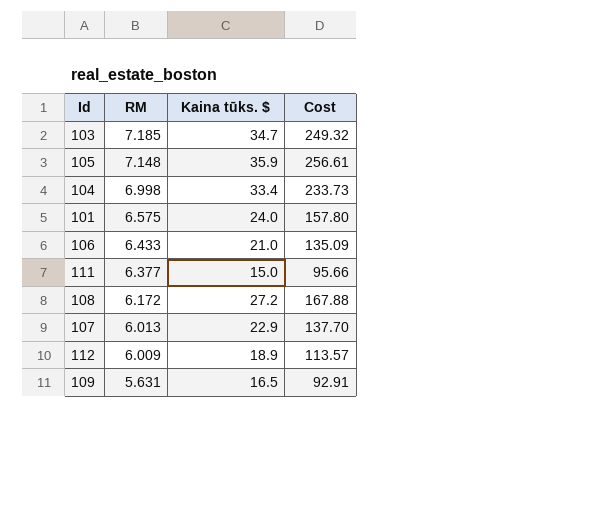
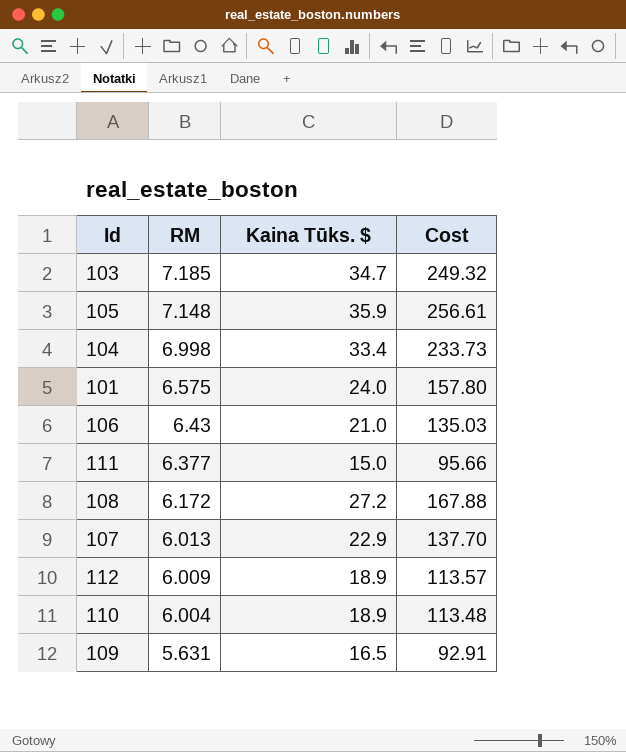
column name: Kaina tūks. $ -> Kaina Tūks. $
106 | RM: 6.433 -> 6.43
106 | Cost: 135.09 -> 135.03
row 110: none -> 6.004 | 18.9 | 113.48

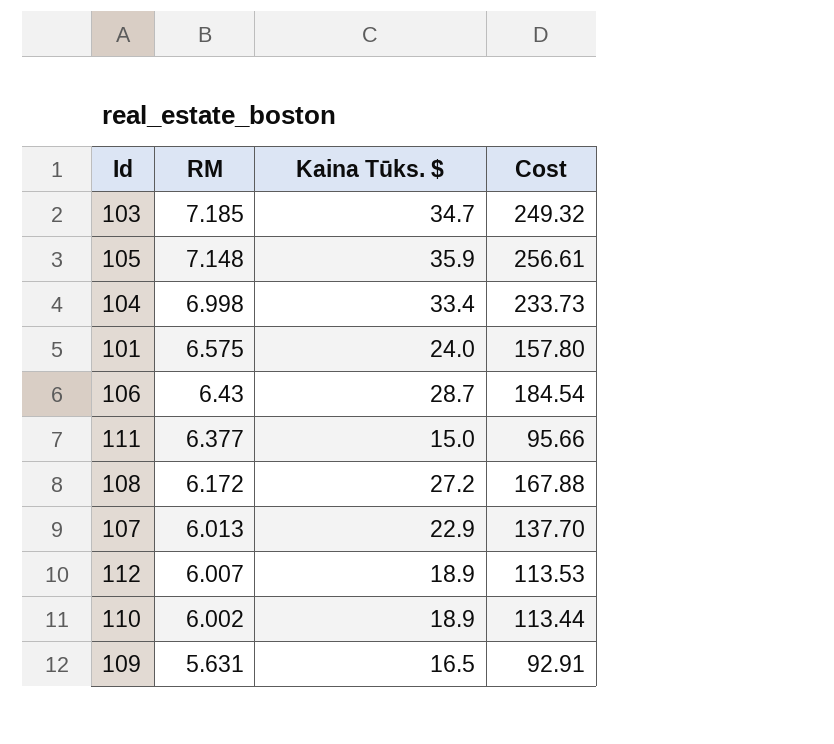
106 | Kaina Tūks. $: 21.0 -> 28.7
106 | Cost: 135.03 -> 184.54
112 | RM: 6.009 -> 6.007
112 | Cost: 113.57 -> 113.53
110 | RM: 6.004 -> 6.002
110 | Cost: 113.48 -> 113.44

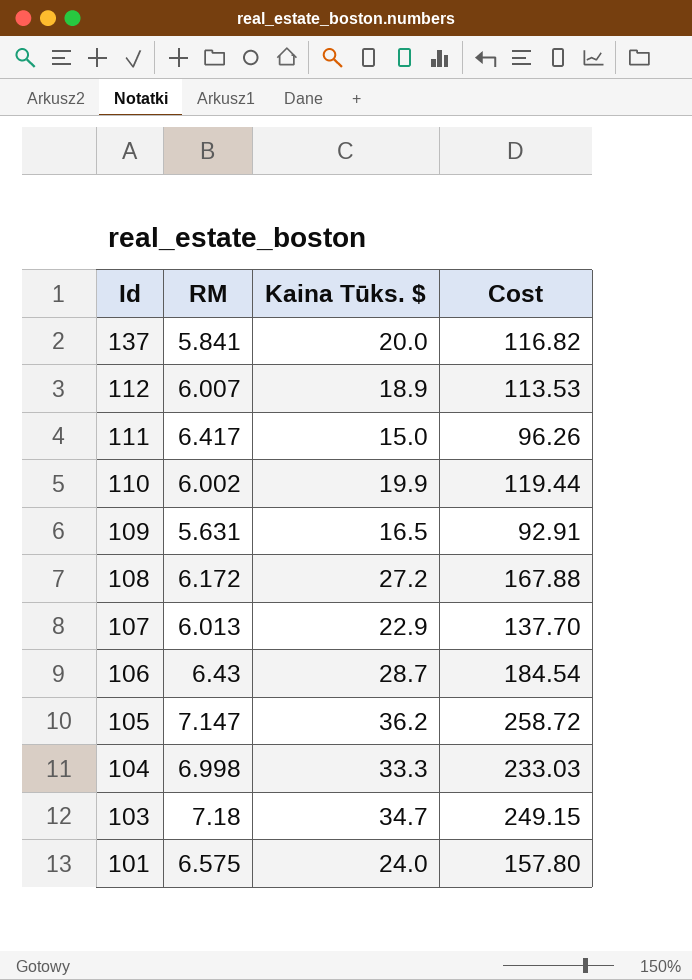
row order: RM descending -> Id descending
row 137: none -> 5.841 | 20.0 | 116.82
111 | RM: 6.377 -> 6.417
111 | Cost: 95.66 -> 96.26
110 | Kaina Tūks. $: 18.9 -> 19.9
110 | Cost: 113.44 -> 119.44
105 | RM: 7.148 -> 7.147
105 | Kaina Tūks. $: 35.9 -> 36.2
105 | Cost: 256.61 -> 258.72
104 | Kaina Tūks. $: 33.4 -> 33.3
104 | Cost: 233.73 -> 233.03
103 | RM: 7.185 -> 7.18
103 | Cost: 249.32 -> 249.15

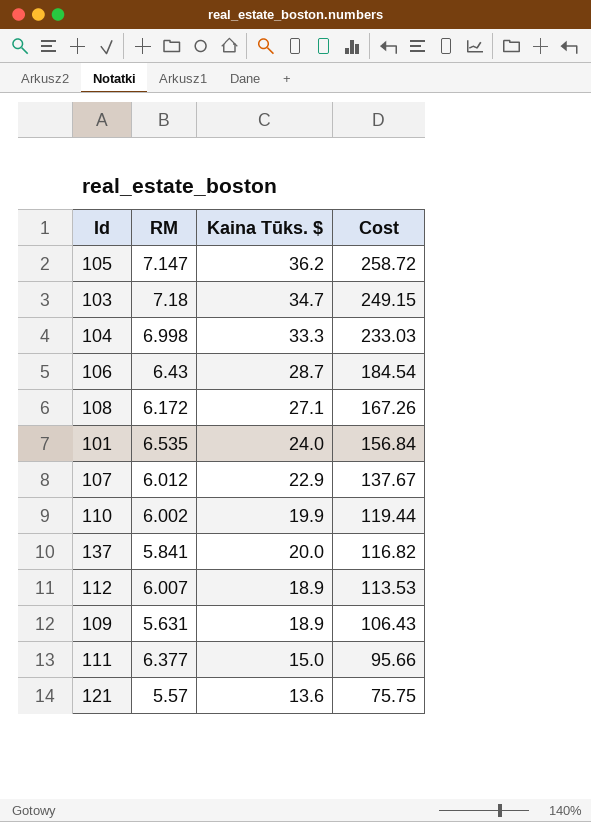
row order: Id descending -> Cost descending
108 | Kaina Tūks. $: 27.2 -> 27.1
108 | Cost: 167.88 -> 167.26
101 | RM: 6.575 -> 6.535
101 | Cost: 157.80 -> 156.84
107 | RM: 6.013 -> 6.012
107 | Cost: 137.70 -> 137.67
109 | Kaina Tūks. $: 16.5 -> 18.9
109 | Cost: 92.91 -> 106.43
111 | RM: 6.417 -> 6.377
111 | Cost: 96.26 -> 95.66
row 121: none -> 5.57 | 13.6 | 75.75

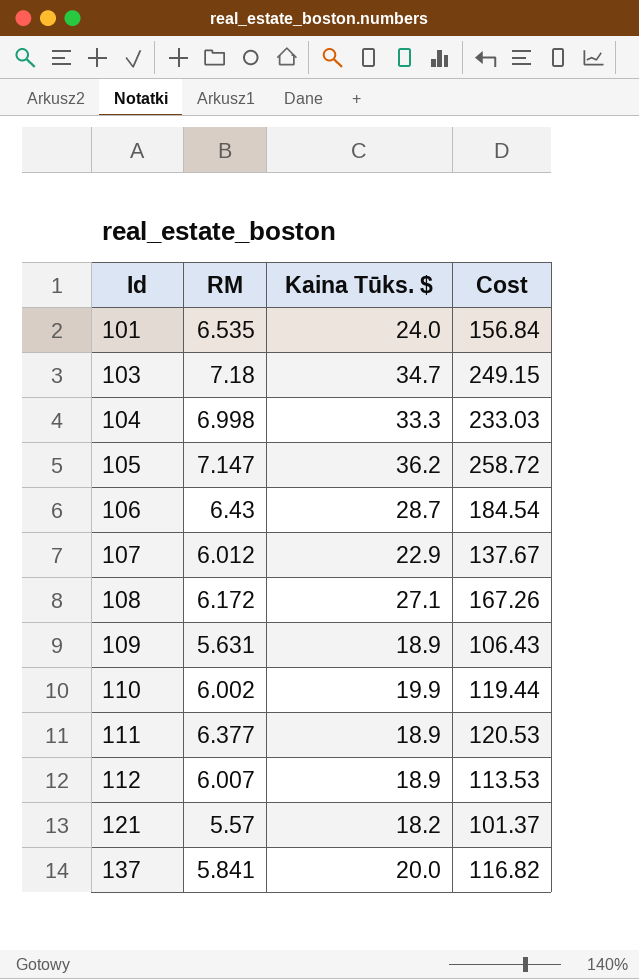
row order: Cost descending -> Id ascending
111 | Kaina Tūks. $: 15.0 -> 18.9
111 | Cost: 95.66 -> 120.53
121 | Kaina Tūks. $: 13.6 -> 18.2
121 | Cost: 75.75 -> 101.37

